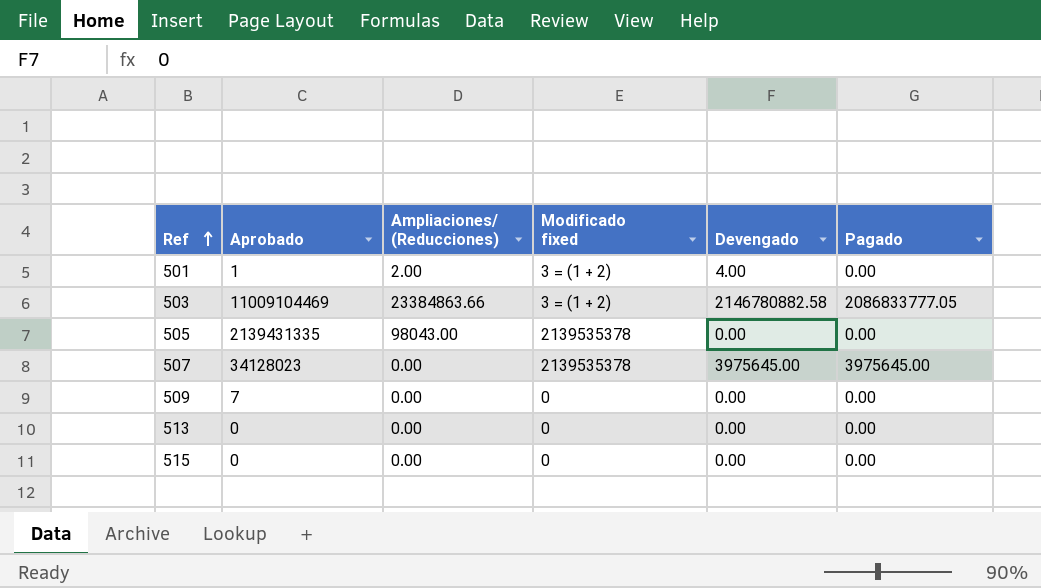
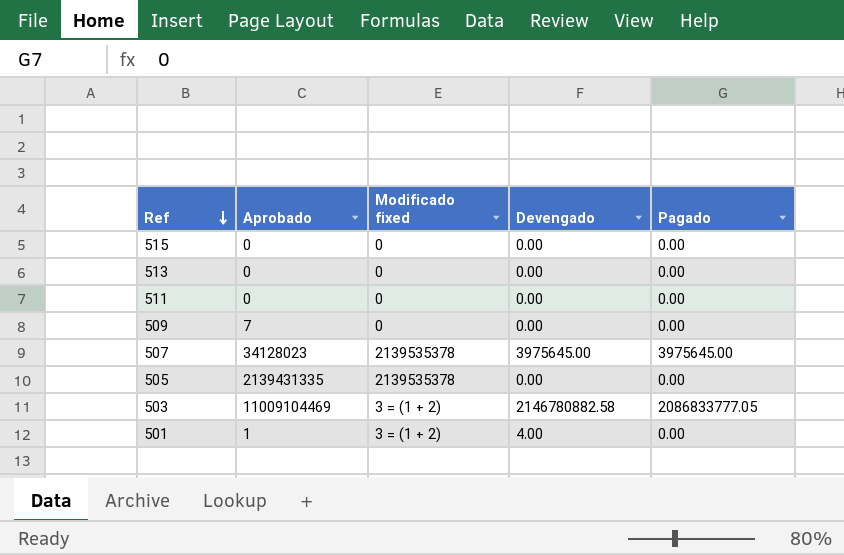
row order: Ref ascending -> Ref descending
column Ampliaciones/ (Reducciones) | position: 3 -> none
row 511: none -> 0 | 0 | 0.00 | 0.00

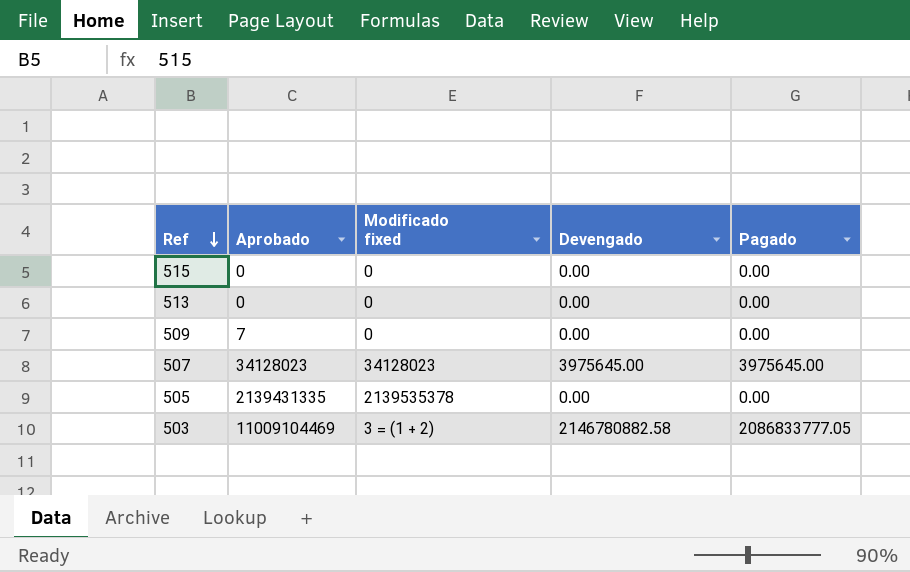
row 511: 0 | 0 | 0.00 | 0.00 -> none
row 501: 1 | 3 = (1 + 2) | 4.00 | 0.00 -> none
507 | Modificado fixed: 2139535378 -> 34128023

